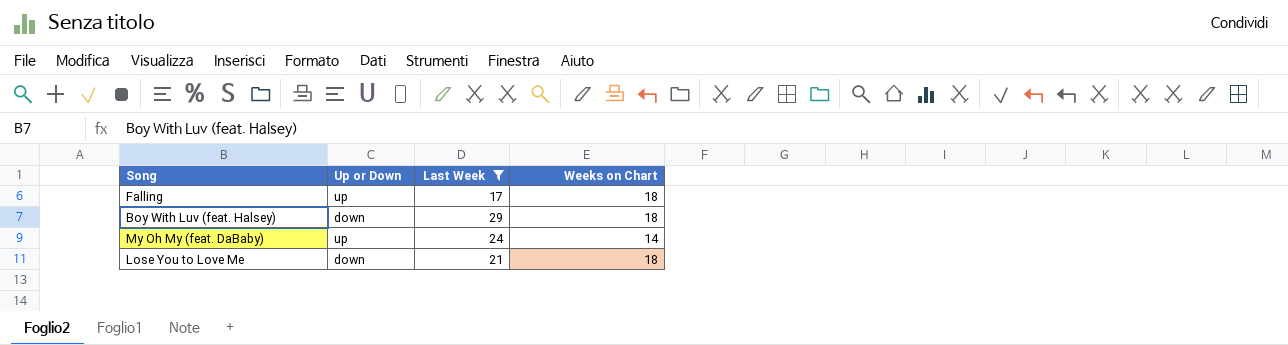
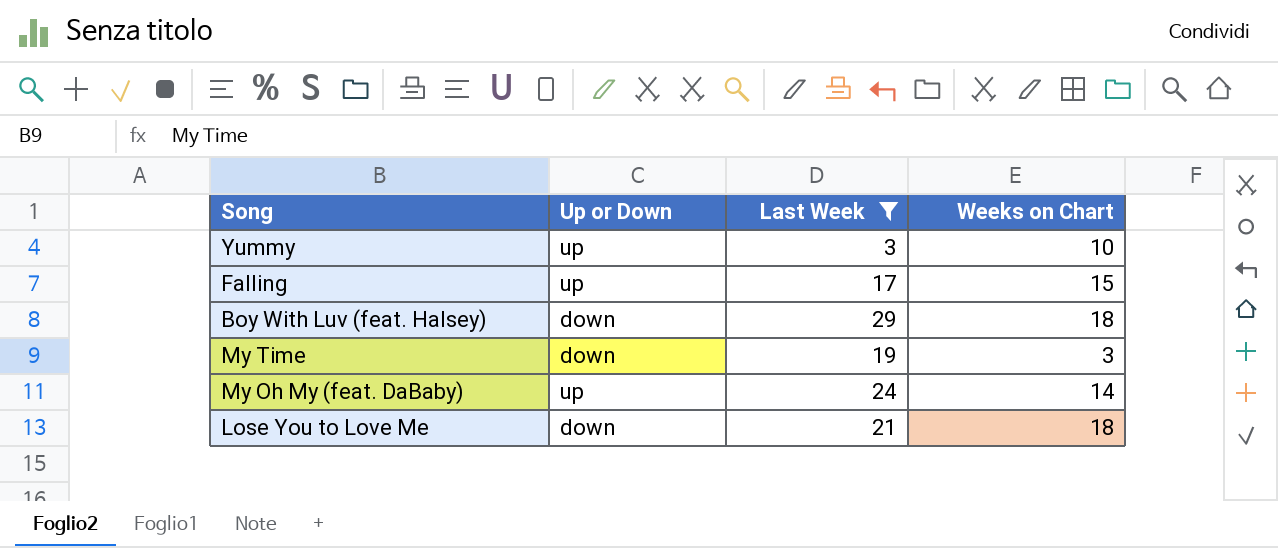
row Yummy: none -> up | 3 | 10
Falling | Weeks on Chart: 18 -> 15
row My Time: none -> down | 19 | 3

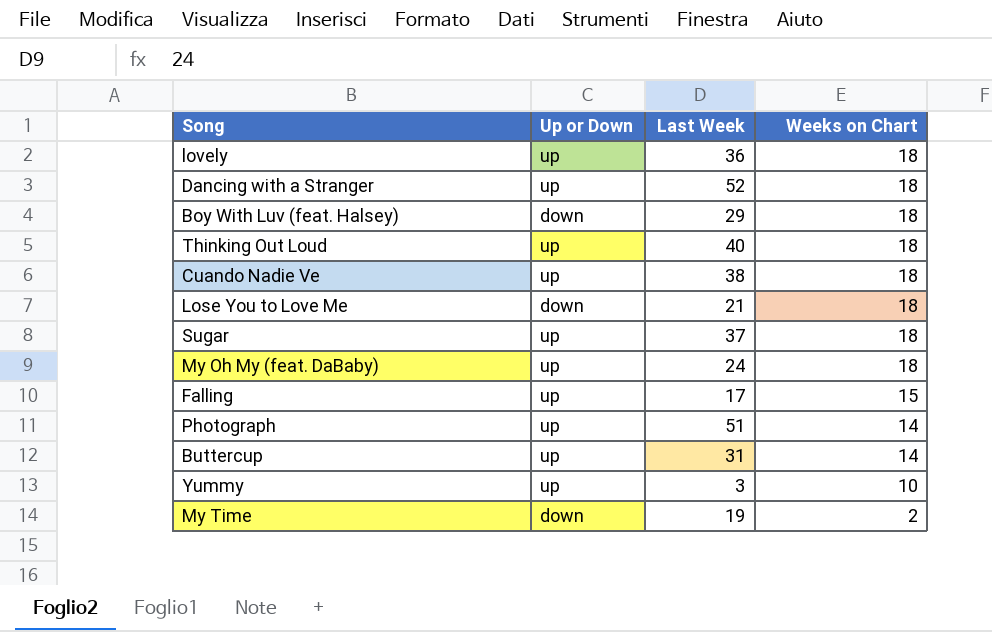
filter: Last Week <= 29 -> none
row order: none -> Weeks on Chart descending
My Oh My (feat. DaBaby) | Weeks on Chart: 14 -> 18
My Time | Weeks on Chart: 3 -> 2

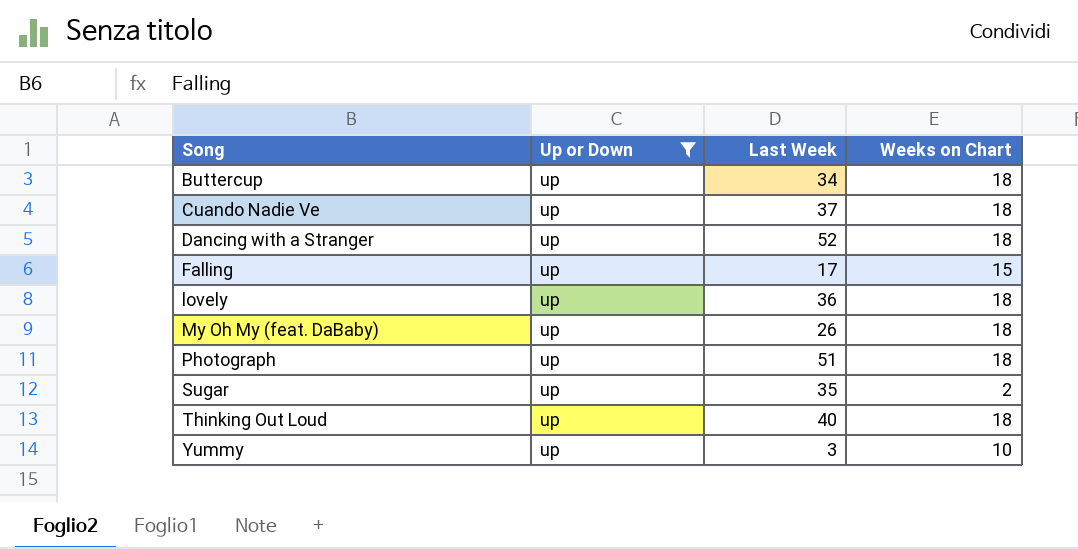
filter: none -> Up or Down = up
row order: Weeks on Chart descending -> Song ascending
Buttercup | Last Week: 31 -> 34
Buttercup | Weeks on Chart: 14 -> 18
Cuando Nadie Ve | Last Week: 38 -> 37
My Oh My (feat. DaBaby) | Last Week: 24 -> 26
Photograph | Weeks on Chart: 14 -> 18
Sugar | Last Week: 37 -> 35
Sugar | Weeks on Chart: 18 -> 2

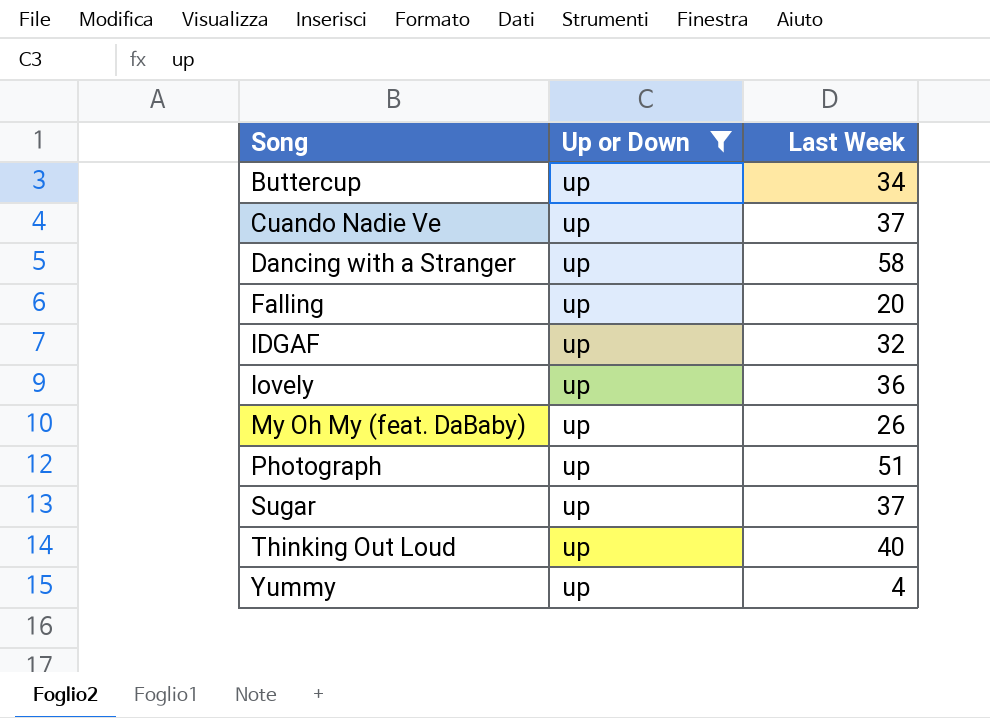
column Weeks on Chart | position: 4 -> none
Dancing with a Stranger | Last Week: 52 -> 58
Falling | Last Week: 17 -> 20
row IDGAF: none -> up | 32
Sugar | Last Week: 35 -> 37
Yummy | Last Week: 3 -> 4

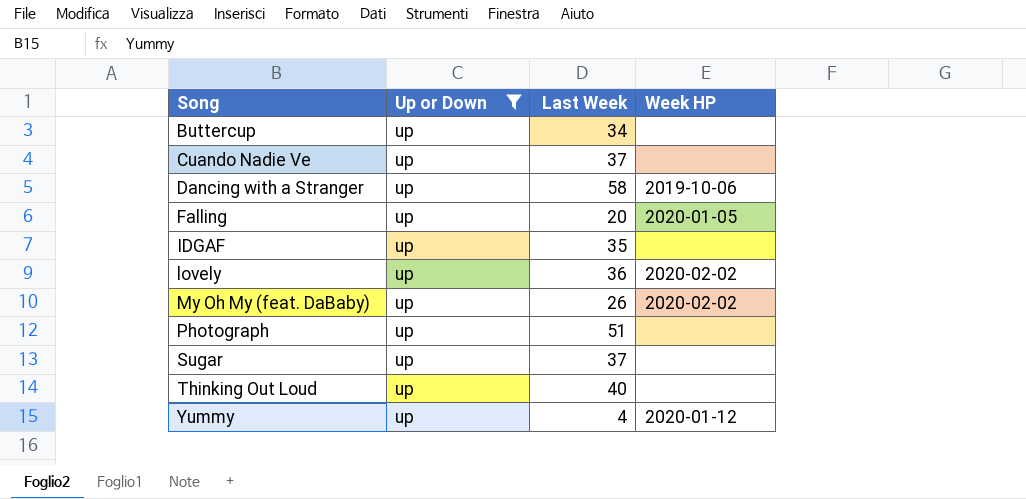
column Week HP | position: none -> 4
IDGAF | Last Week: 32 -> 35

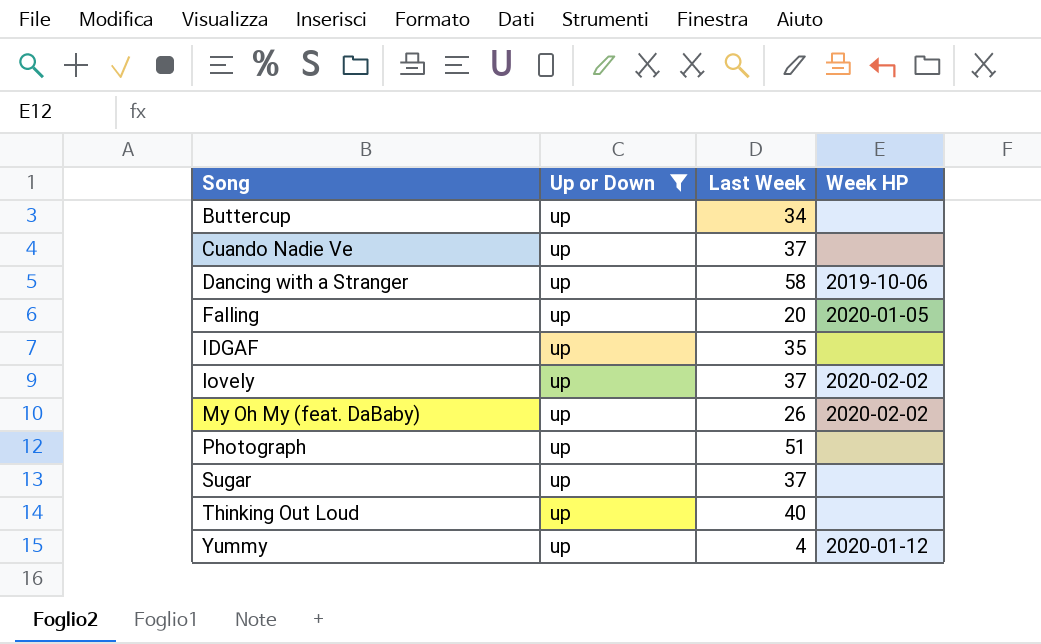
lovely | Last Week: 36 -> 37

